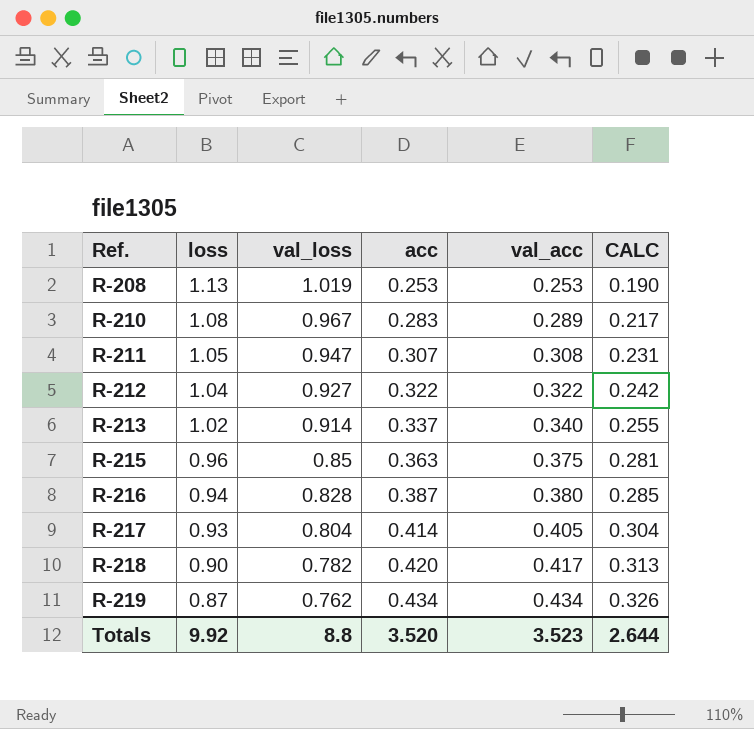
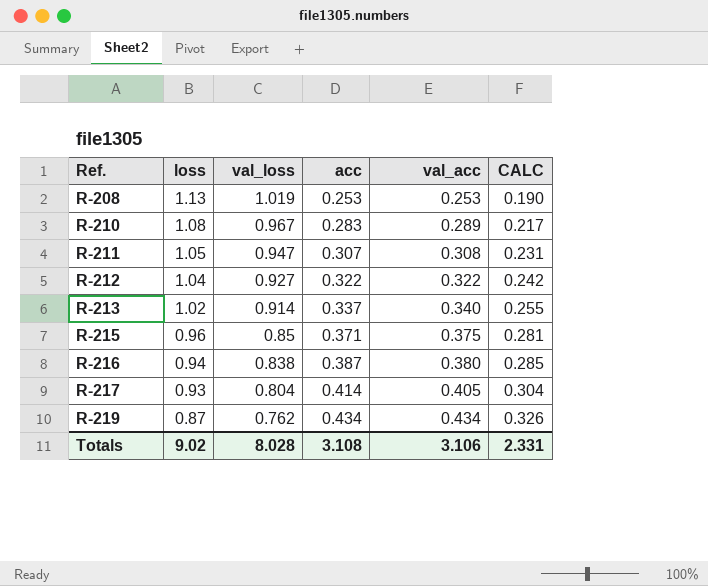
row R-218: 0.90 | 0.782 | 0.420 | 0.417 | 0.313 -> none
R-215 | acc: 0.363 -> 0.371
R-216 | val_loss: 0.828 -> 0.838
Totals | loss: 9.92 -> 9.02
Totals | val_loss: 8.8 -> 8.028
Totals | acc: 3.520 -> 3.108
Totals | val_acc: 3.523 -> 3.106
Totals | CALC: 2.644 -> 2.331

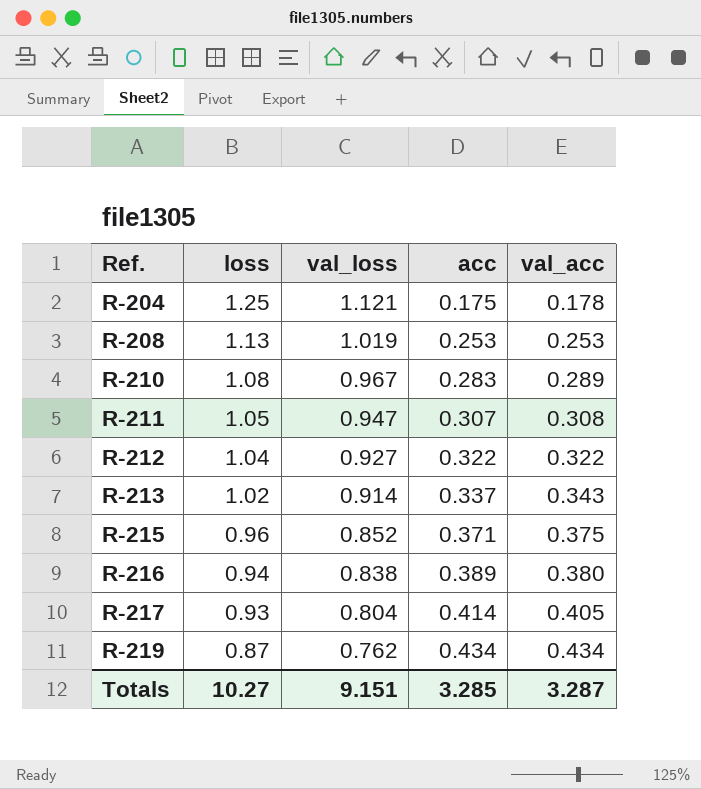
column CALC | formula: [val_acc] * 0.75 -> none
row R-204: none -> 1.25 | 1.121 | 0.175 | 0.178
R-213 | val_acc: 0.340 -> 0.343
R-215 | val_loss: 0.85 -> 0.852
R-216 | acc: 0.387 -> 0.389
Totals | loss: 9.02 -> 10.27
Totals | val_loss: 8.028 -> 9.151
Totals | acc: 3.108 -> 3.285
Totals | val_acc: 3.106 -> 3.287

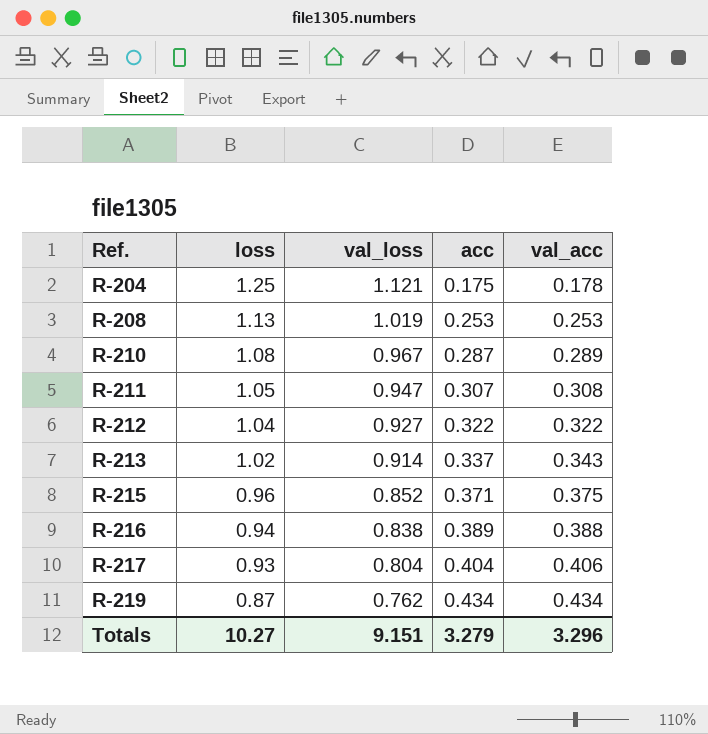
R-210 | acc: 0.283 -> 0.287
R-216 | val_acc: 0.380 -> 0.388
R-217 | acc: 0.414 -> 0.404
R-217 | val_acc: 0.405 -> 0.406
Totals | acc: 3.285 -> 3.279
Totals | val_acc: 3.287 -> 3.296

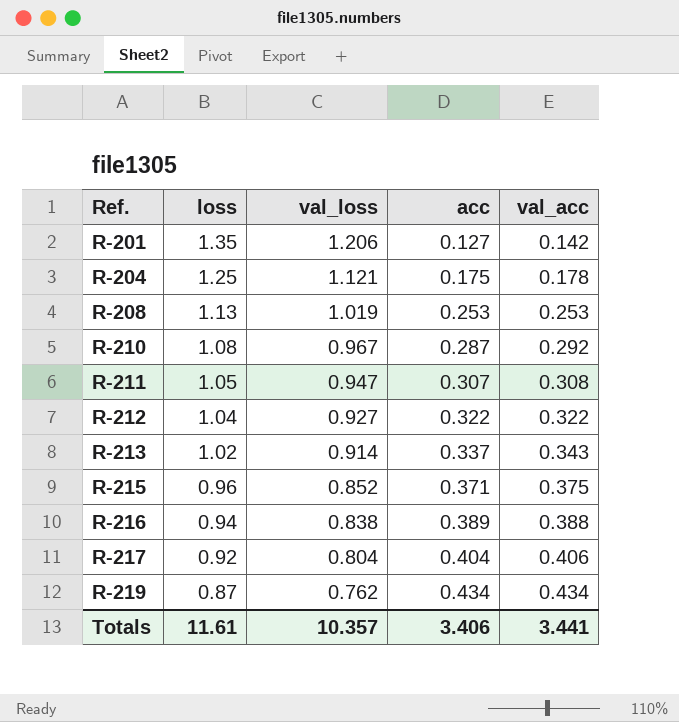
row R-201: none -> 1.35 | 1.206 | 0.127 | 0.142
R-210 | val_acc: 0.289 -> 0.292
R-217 | loss: 0.93 -> 0.92
Totals | loss: 10.27 -> 11.61
Totals | val_loss: 9.151 -> 10.357
Totals | acc: 3.279 -> 3.406
Totals | val_acc: 3.296 -> 3.441

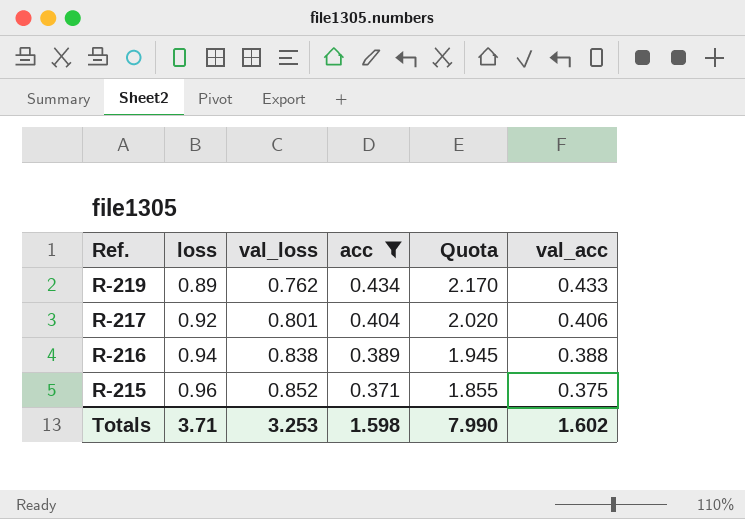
filter: none -> acc >= 0.371
row order: Ref. ascending -> Ref. descending
column Quota | formula: none -> [acc] * 5
R-219 | loss: 0.87 -> 0.89
R-219 | val_acc: 0.434 -> 0.433
R-217 | val_loss: 0.804 -> 0.801
Totals | loss: 11.61 -> 3.71
Totals | val_loss: 10.357 -> 3.253
Totals | acc: 3.406 -> 1.598
Totals | val_acc: 3.441 -> 1.602

